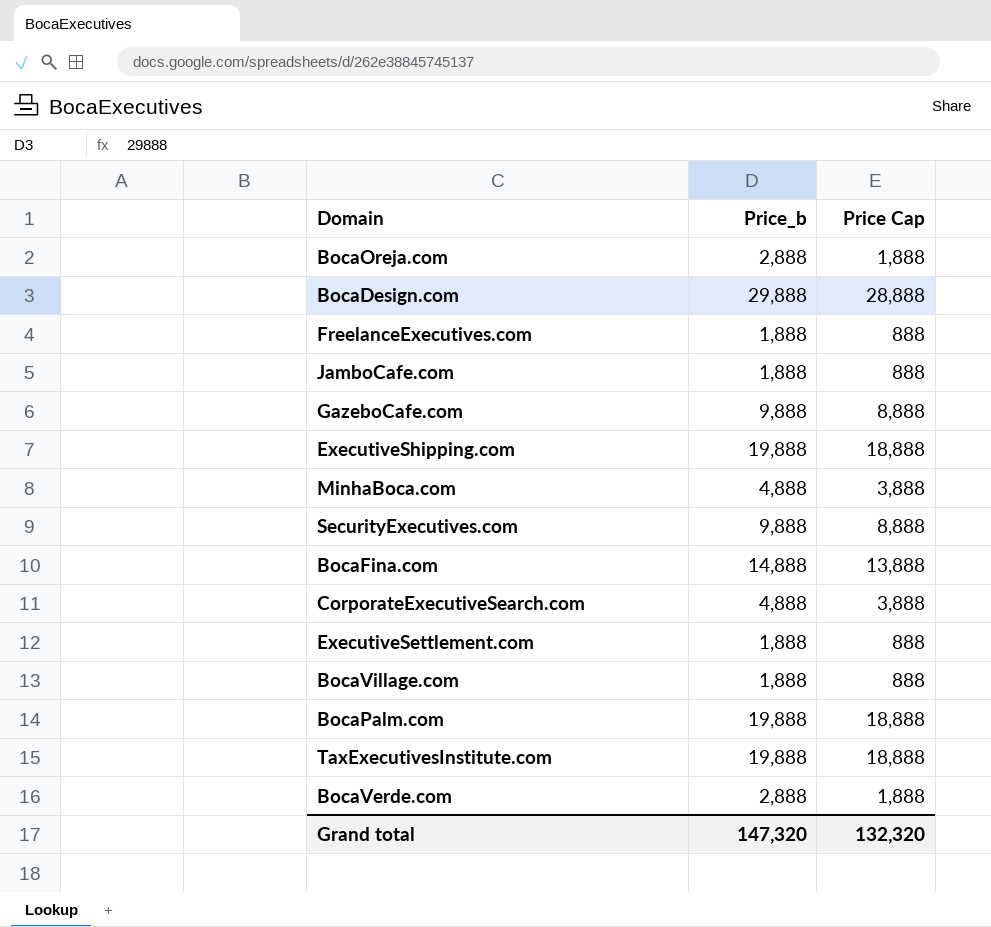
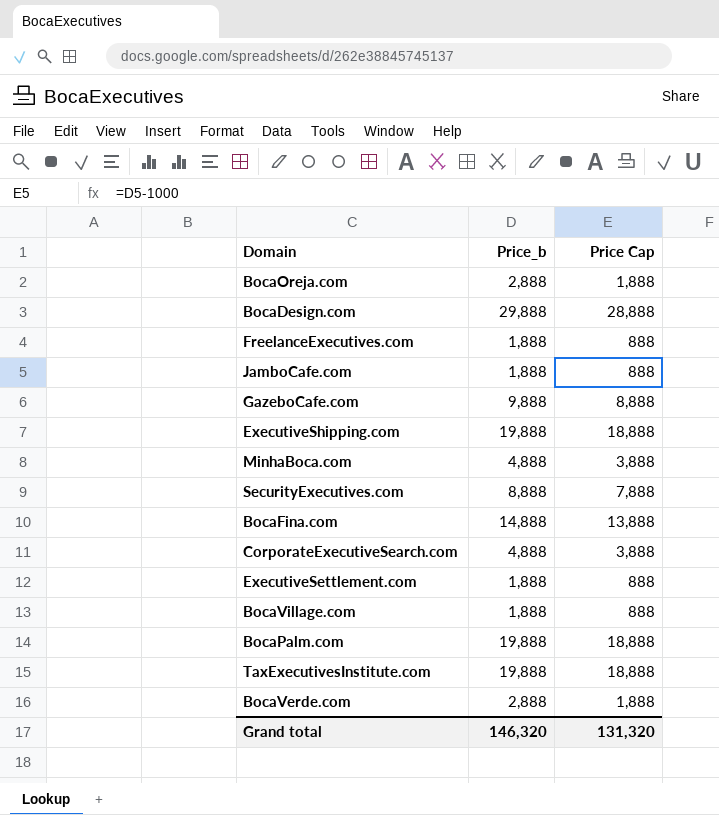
SecurityExecutives.com | Price_b: 9,888 -> 8,888
SecurityExecutives.com | Price Cap: 8,888 -> 7,888
Grand total | Price_b: 147,320 -> 146,320
Grand total | Price Cap: 132,320 -> 131,320

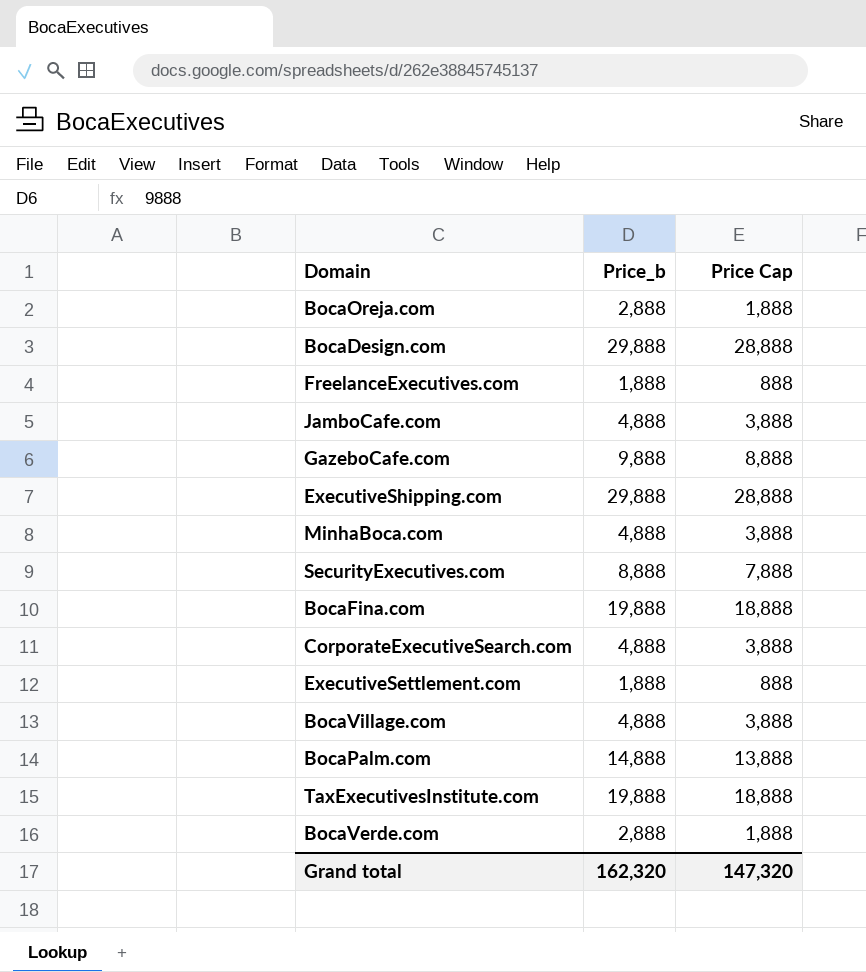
JamboCafe.com | Price_b: 1,888 -> 4,888
JamboCafe.com | Price Cap: 888 -> 3,888
ExecutiveShipping.com | Price_b: 19,888 -> 29,888
ExecutiveShipping.com | Price Cap: 18,888 -> 28,888
BocaFina.com | Price_b: 14,888 -> 19,888
BocaFina.com | Price Cap: 13,888 -> 18,888
BocaVillage.com | Price_b: 1,888 -> 4,888
BocaVillage.com | Price Cap: 888 -> 3,888
BocaPalm.com | Price_b: 19,888 -> 14,888
BocaPalm.com | Price Cap: 18,888 -> 13,888
Grand total | Price_b: 146,320 -> 162,320
Grand total | Price Cap: 131,320 -> 147,320

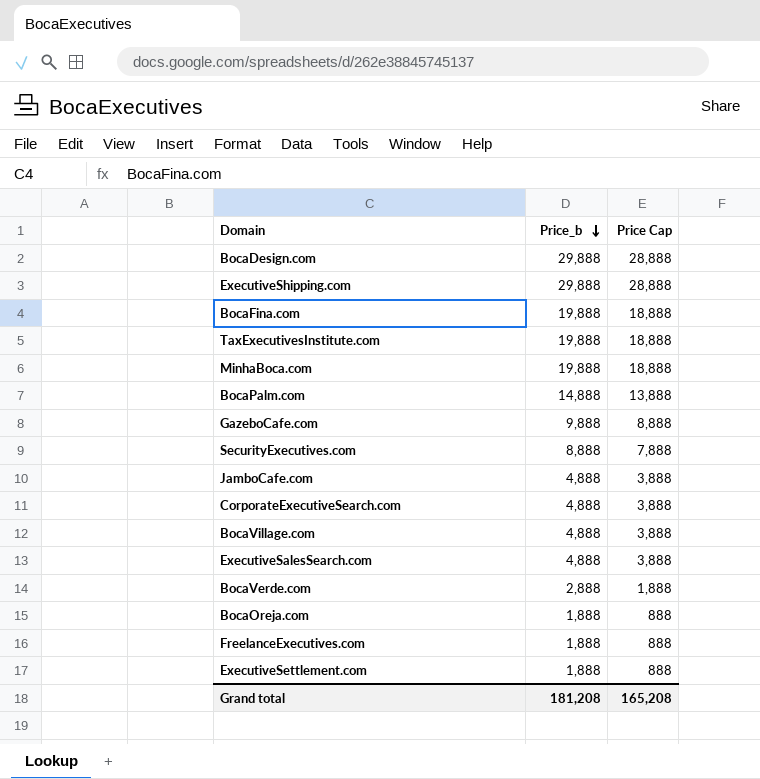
row order: none -> Price_b descending
MinhaBoca.com | Price_b: 4,888 -> 19,888
MinhaBoca.com | Price Cap: 3,888 -> 18,888
row ExecutiveSalesSearch.com: none -> 4,888 | 3,888
BocaOreja.com | Price_b: 2,888 -> 1,888
BocaOreja.com | Price Cap: 1,888 -> 888
Grand total | Price_b: 162,320 -> 181,208
Grand total | Price Cap: 147,320 -> 165,208

